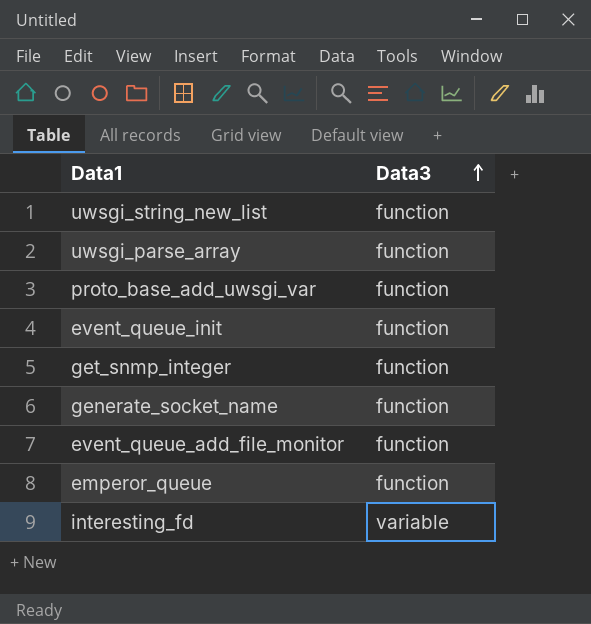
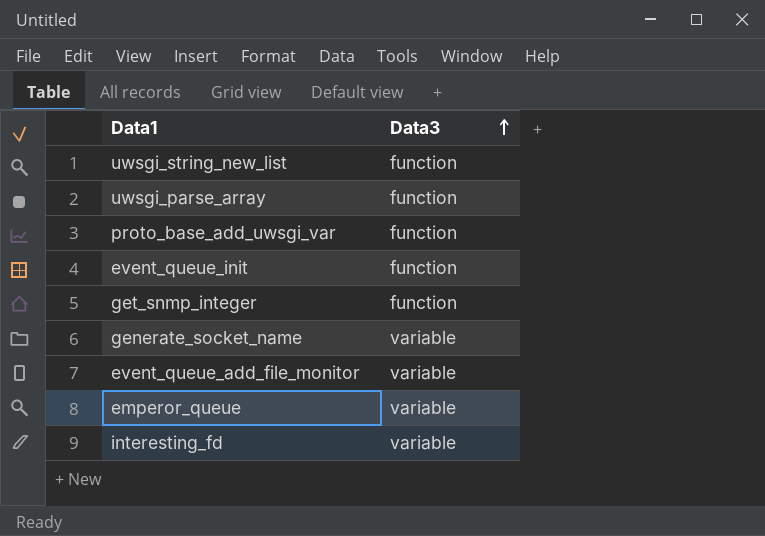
generate_socket_name | Data3: function -> variable
event_queue_add_file_monitor | Data3: function -> variable
emperor_queue | Data3: function -> variable

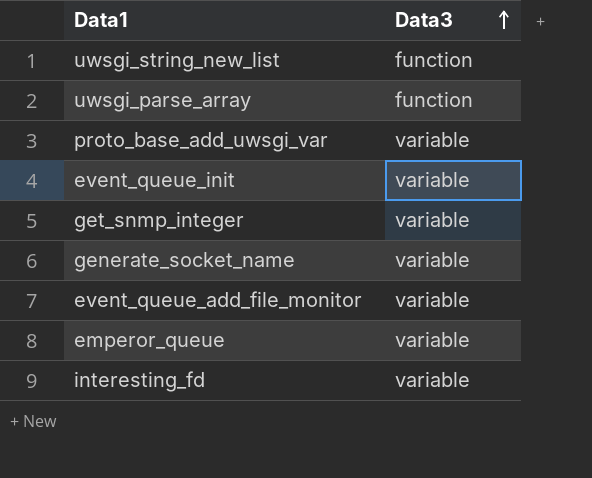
proto_base_add_uwsgi_var | Data3: function -> variable
event_queue_init | Data3: function -> variable
get_snmp_integer | Data3: function -> variable

